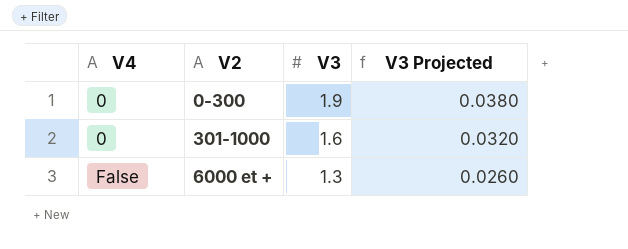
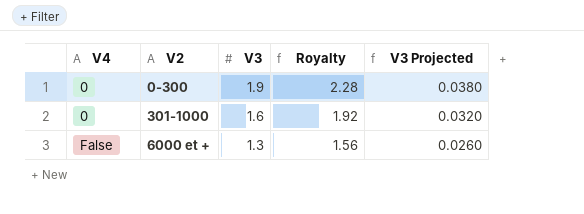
column Royalty | formula: none -> [V3] * 1.2

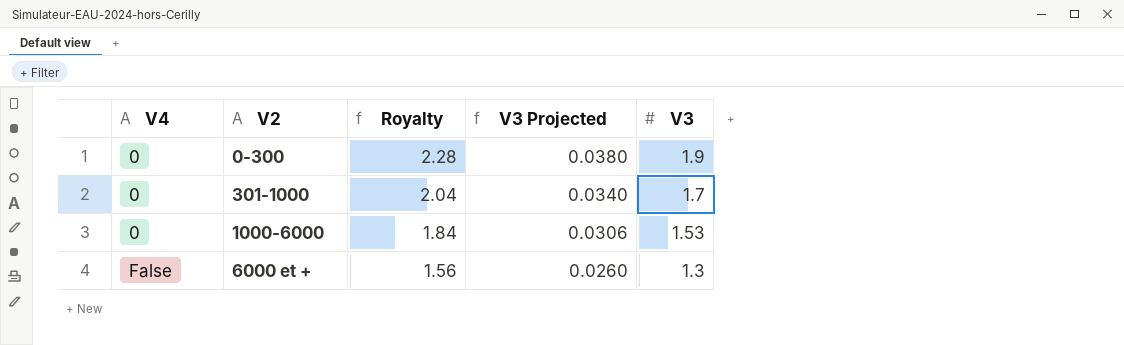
column V3 | position: 3 -> 5
301-1000 | Royalty: 1.92 -> 2.04
301-1000 | V3 Projected: 0.0320 -> 0.0340
301-1000 | V3: 1.6 -> 1.7
row 1000-6000: none -> 0 | 1.84 | 0.0306 | 1.53

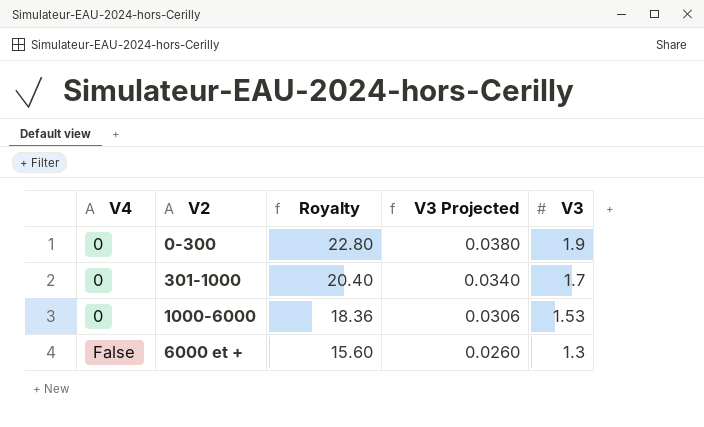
column Royalty | formula: [V3] * 1.2 -> [V3] * 12

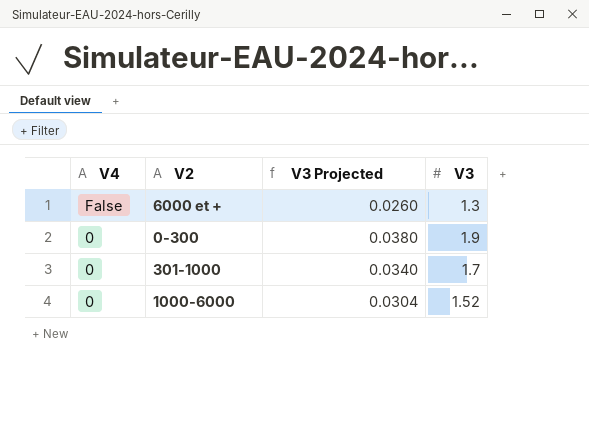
row order: V4 ascending -> V4 descending
column Royalty | formula: [V3] * 12 -> none
1000-6000 | V3 Projected: 0.0306 -> 0.0304
1000-6000 | V3: 1.53 -> 1.52

